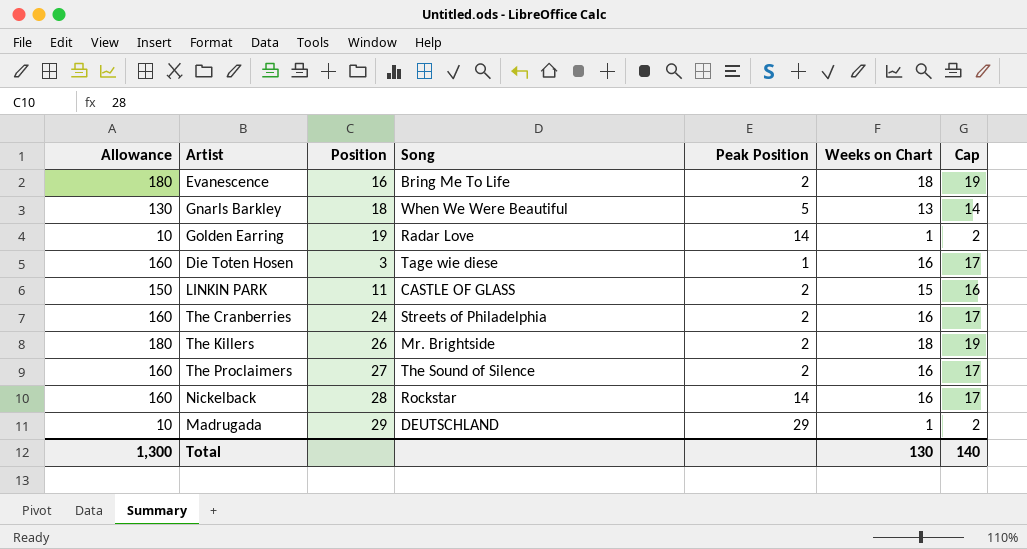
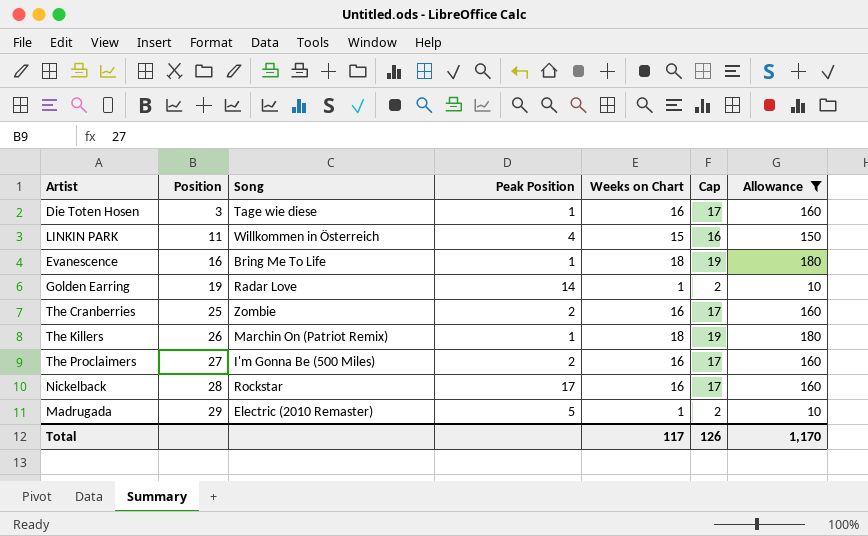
filter: none -> Allowance != 130
row order: none -> Position ascending
column Allowance | position: 1 -> 7
LINKIN PARK | Song: CASTLE OF GLASS -> Willkommen in Österreich
LINKIN PARK | Peak Position: 2 -> 4
Evanescence | Peak Position: 2 -> 1
The Cranberries | Position: 24 -> 25
The Cranberries | Song: Streets of Philadelphia -> Zombie
The Killers | Song: Mr. Brightside -> Marchin On (Patriot Remix)
The Killers | Peak Position: 2 -> 1
The Proclaimers | Song: The Sound of Silence -> I'm Gonna Be (500 Miles)
Nickelback | Peak Position: 14 -> 17
Madrugada | Song: DEUTSCHLAND -> Electric (2010 Remaster)
Madrugada | Peak Position: 29 -> 5
Total | Weeks on Chart: 130 -> 117
Total | Cap: 140 -> 126
Total | Allowance: 1,300 -> 1,170

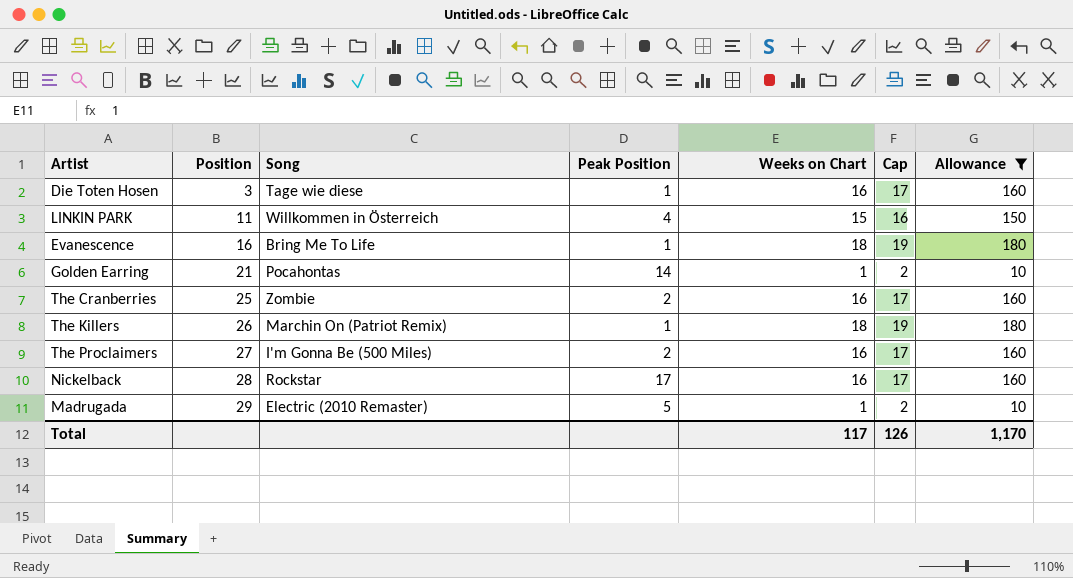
Golden Earring | Position: 19 -> 21
Golden Earring | Song: Radar Love -> Pocahontas

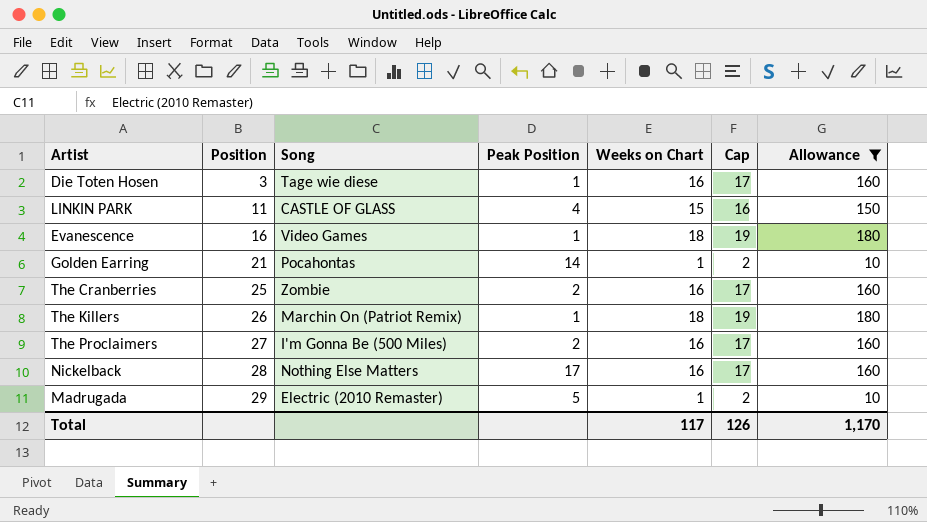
LINKIN PARK | Song: Willkommen in Österreich -> CASTLE OF GLASS
Evanescence | Song: Bring Me To Life -> Video Games
Nickelback | Song: Rockstar -> Nothing Else Matters

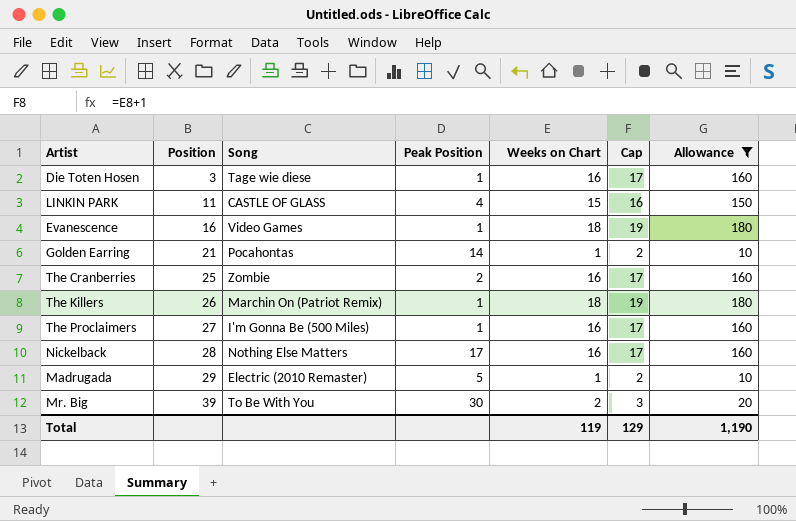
The Proclaimers | Peak Position: 2 -> 1
row Mr. Big: none -> 39 | To Be With You | 30 | 2 | 3 | 20
Total | Weeks on Chart: 117 -> 119
Total | Cap: 126 -> 129
Total | Allowance: 1,170 -> 1,190

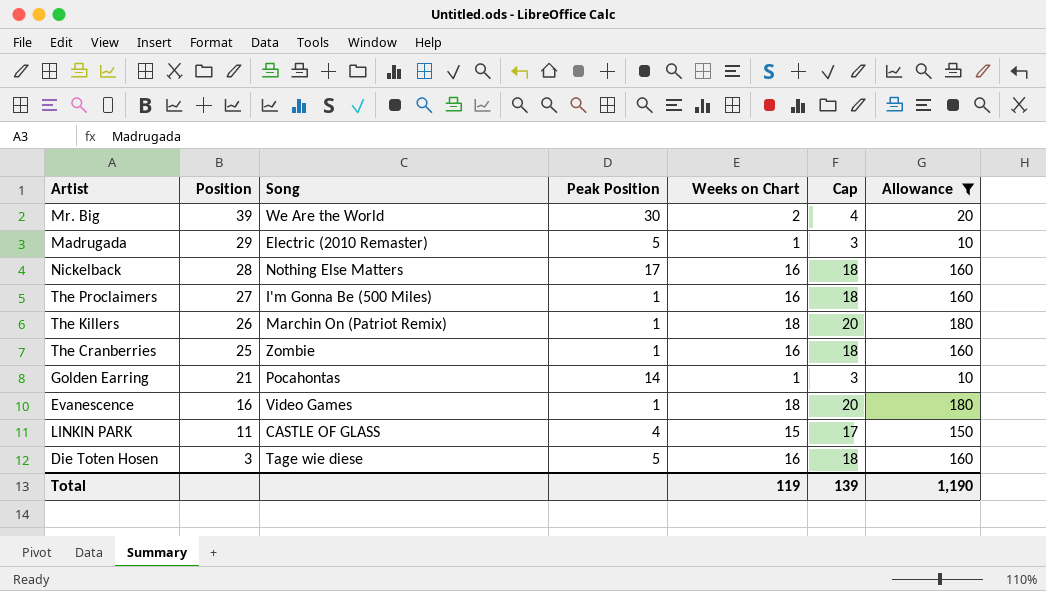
row order: Position ascending -> Position descending
column Cap | formula: [Weeks on Chart] + 1 -> [Weeks on Chart] + 2
Mr. Big | Song: To Be With You -> We Are the World
The Cranberries | Peak Position: 2 -> 1
Die Toten Hosen | Peak Position: 1 -> 5
Total | Cap: 129 -> 139

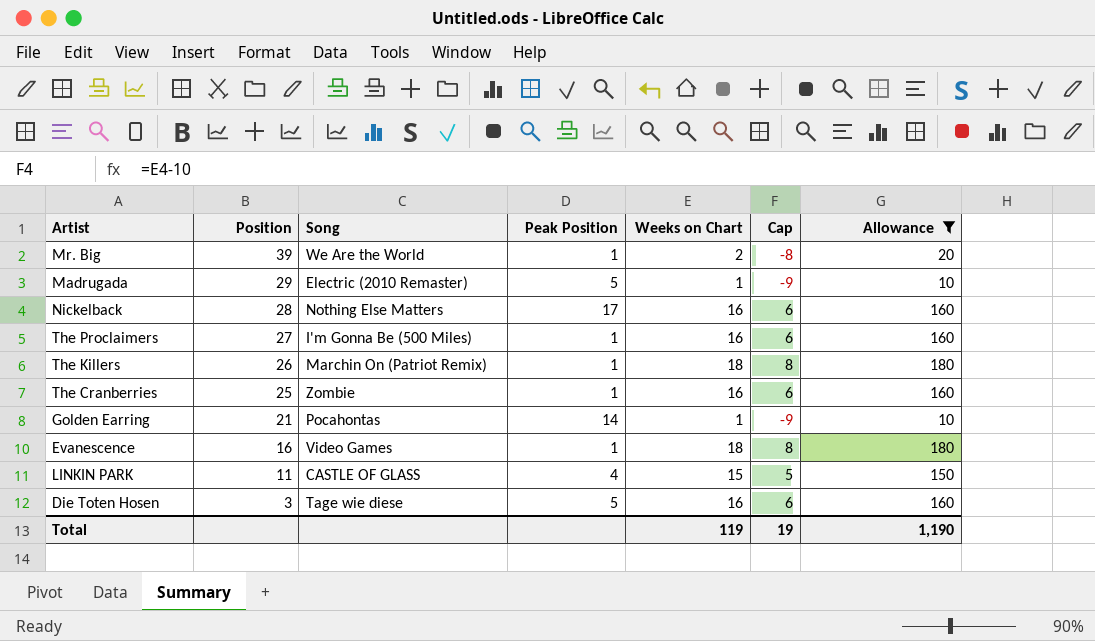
column Cap | formula: [Weeks on Chart] + 2 -> [Weeks on Chart] - 10
Mr. Big | Peak Position: 30 -> 1
Total | Cap: 139 -> 19

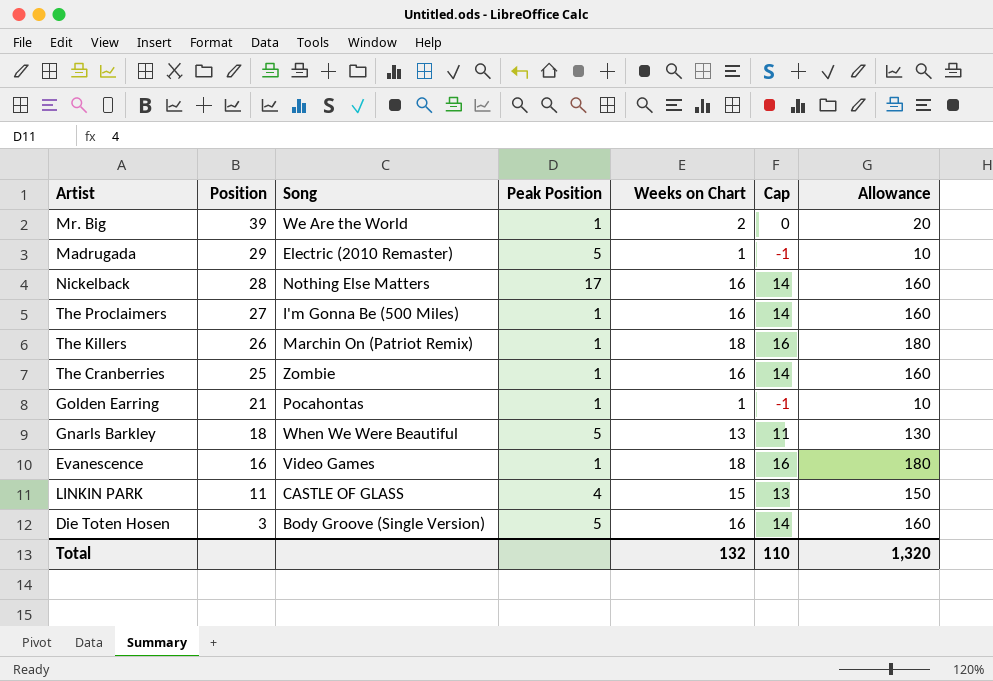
filter: Allowance != 130 -> none
column Cap | formula: [Weeks on Chart] - 10 -> [Weeks on Chart] - 2
Golden Earring | Peak Position: 14 -> 1
Die Toten Hosen | Song: Tage wie diese -> Body Groove (Single Version)
Total | Weeks on Chart: 119 -> 132
Total | Cap: 19 -> 110
Total | Allowance: 1,190 -> 1,320

